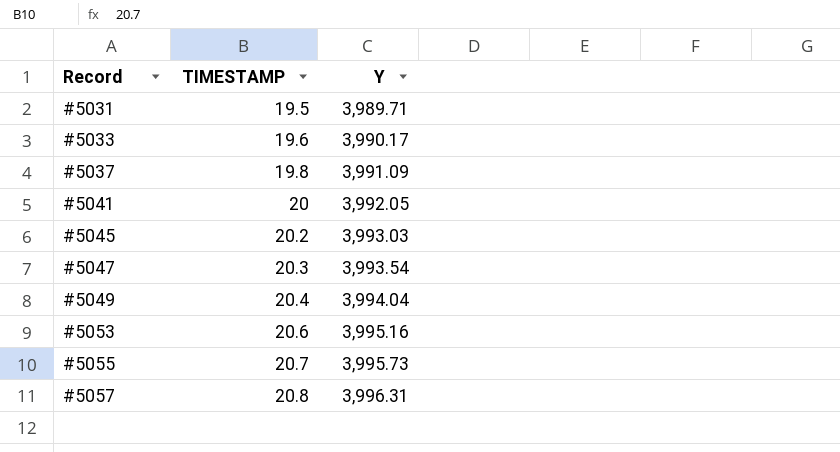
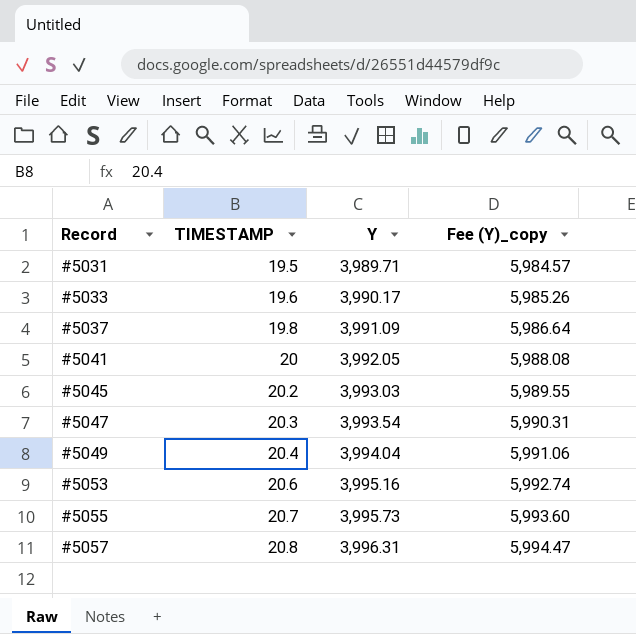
column Fee (Y)_copy | formula: none -> [Y] * 1.5

